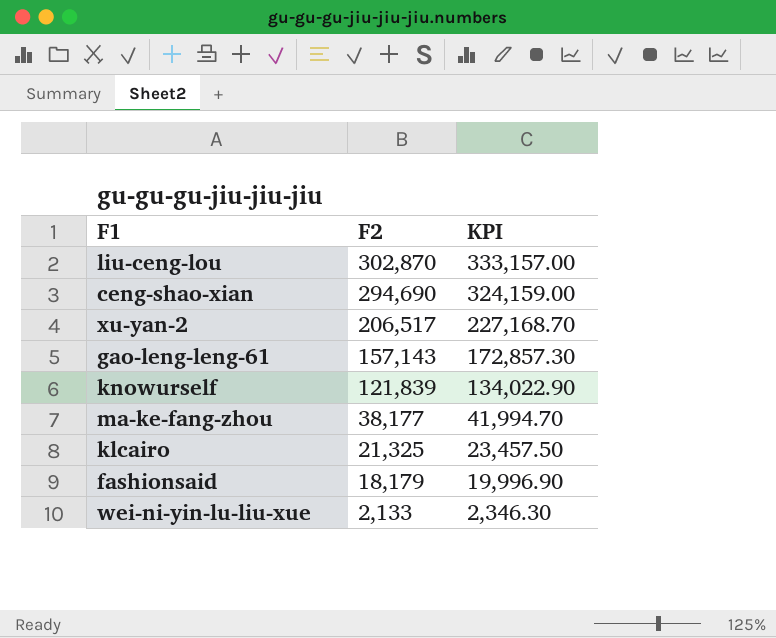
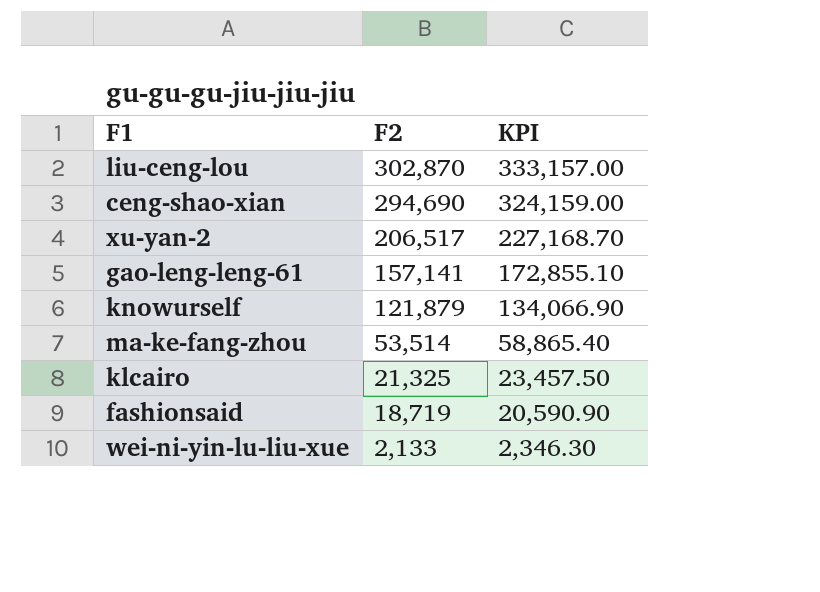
gao-leng-leng-61 | F2: 157,143 -> 157,141
gao-leng-leng-61 | KPI: 172,857.30 -> 172,855.10
knowurself | F2: 121,839 -> 121,879
knowurself | KPI: 134,022.90 -> 134,066.90
ma-ke-fang-zhou | F2: 38,177 -> 53,514
ma-ke-fang-zhou | KPI: 41,994.70 -> 58,865.40
fashionsaid | F2: 18,179 -> 18,719
fashionsaid | KPI: 19,996.90 -> 20,590.90

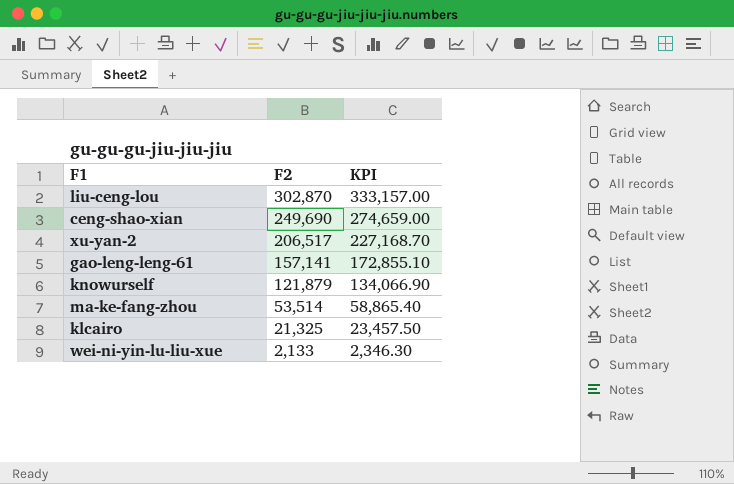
row fashionsaid: 18,719 | 20,590.90 -> none
ceng-shao-xian | F2: 294,690 -> 249,690
ceng-shao-xian | KPI: 324,159.00 -> 274,659.00

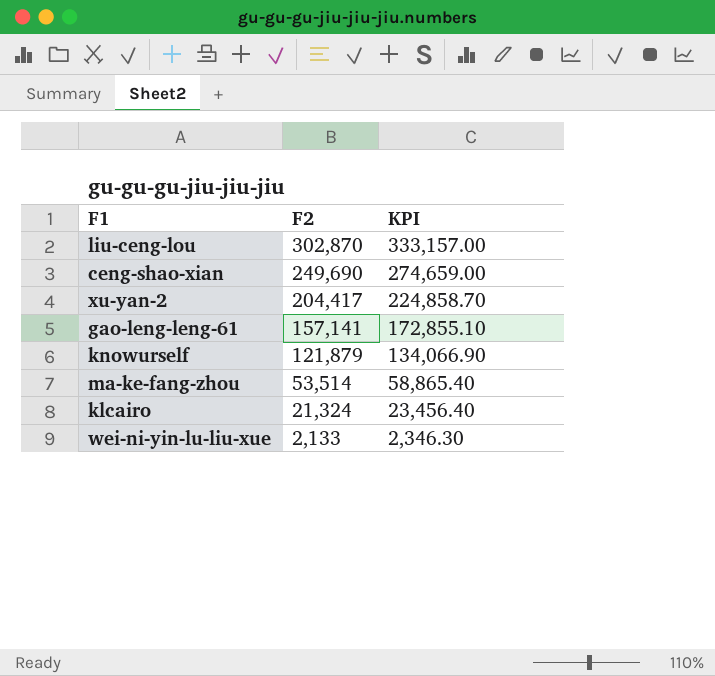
xu-yan-2 | F2: 206,517 -> 204,417
xu-yan-2 | KPI: 227,168.70 -> 224,858.70
klcairo | F2: 21,325 -> 21,324
klcairo | KPI: 23,457.50 -> 23,456.40

